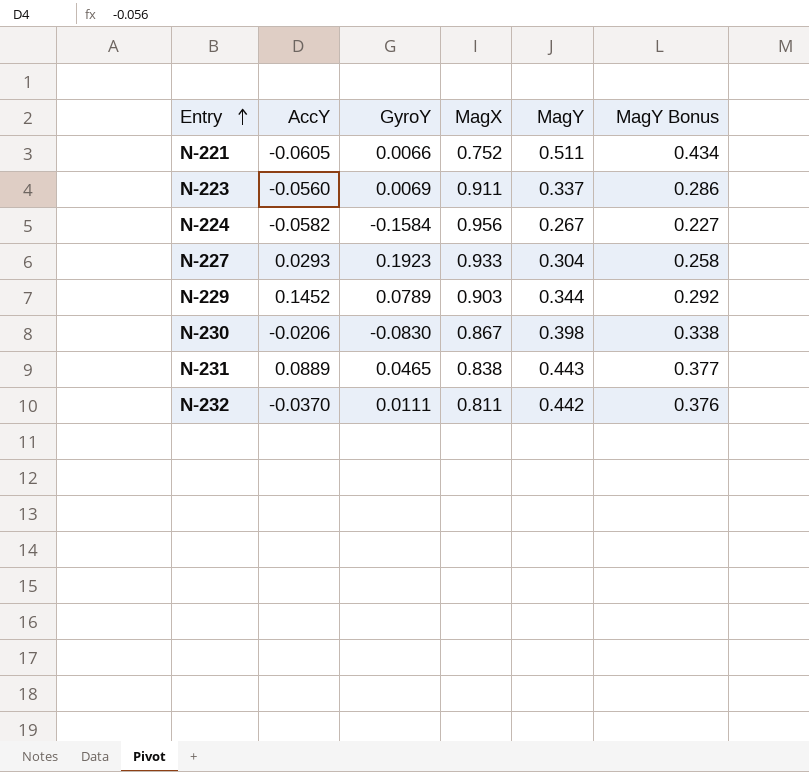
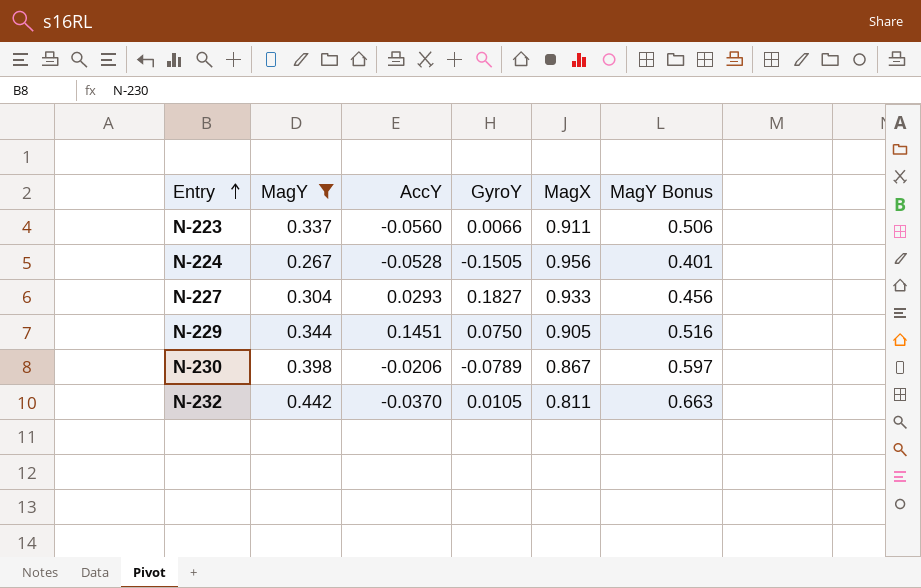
filter: none -> MagY <= 0.442
column MagY | position: 5 -> 2
column MagY Bonus | formula: [MagY] * 0.85 -> [MagY] * 1.5
N-223 | GyroY: 0.0069 -> 0.0066
N-224 | AccY: -0.0582 -> -0.0528
N-224 | GyroY: -0.1584 -> -0.1505
N-227 | GyroY: 0.1923 -> 0.1827
N-229 | AccY: 0.1452 -> 0.1451
N-229 | GyroY: 0.0789 -> 0.0750
N-229 | MagX: 0.903 -> 0.905
N-230 | GyroY: -0.0830 -> -0.0789
N-232 | GyroY: 0.0111 -> 0.0105

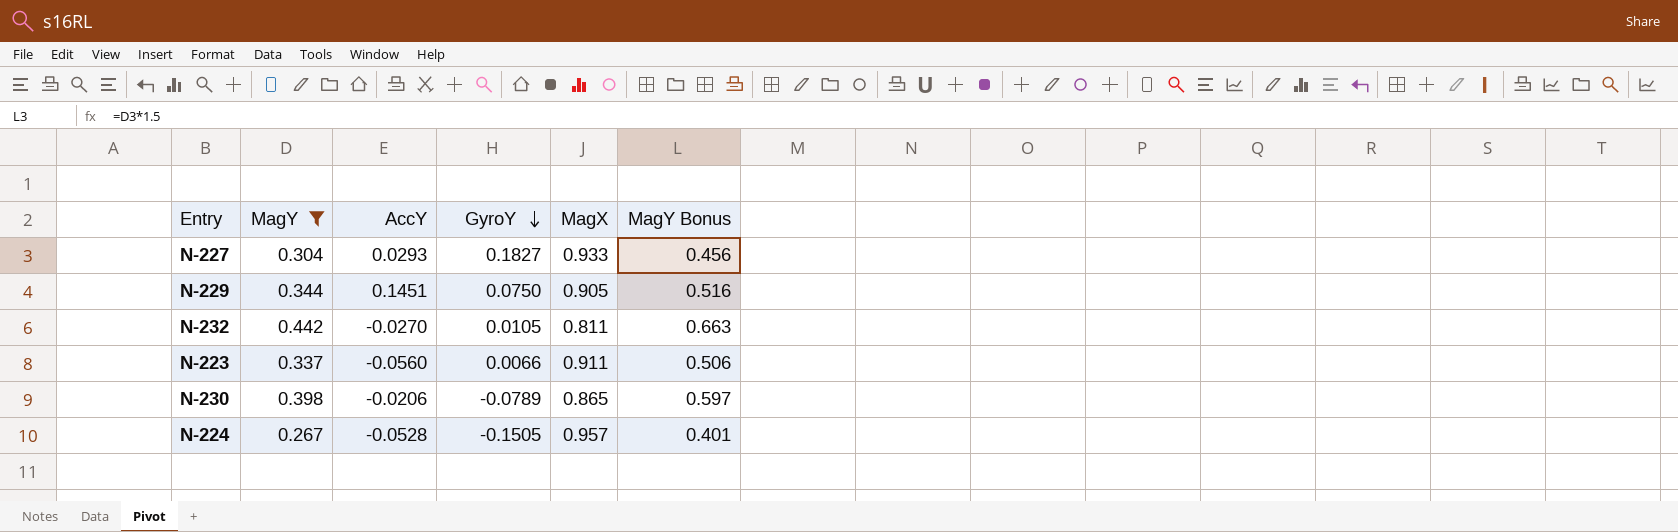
row order: Entry ascending -> GyroY descending
N-232 | AccY: -0.0370 -> -0.0270
N-230 | MagX: 0.867 -> 0.865
N-224 | MagX: 0.956 -> 0.957

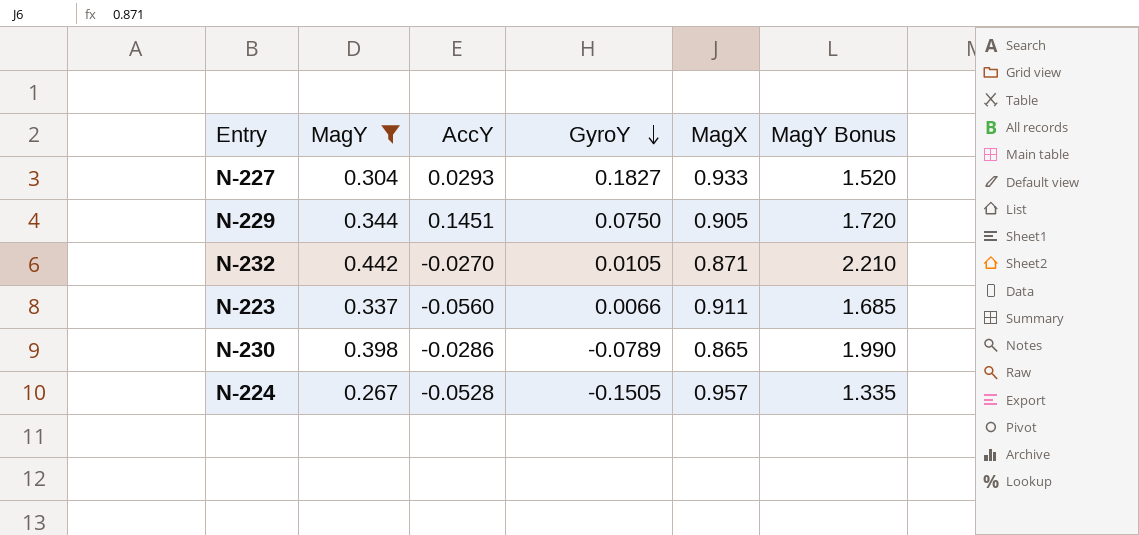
column MagY Bonus | formula: [MagY] * 1.5 -> [MagY] * 5
N-232 | MagX: 0.811 -> 0.871
N-230 | AccY: -0.0206 -> -0.0286

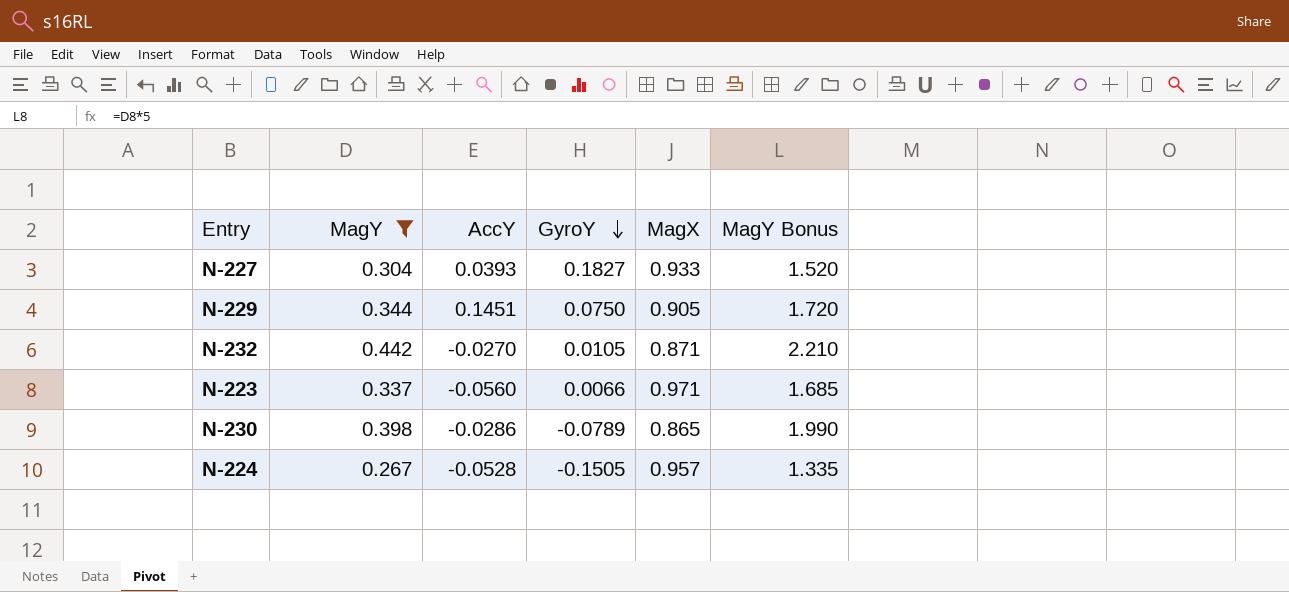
N-227 | AccY: 0.0293 -> 0.0393
N-223 | MagX: 0.911 -> 0.971

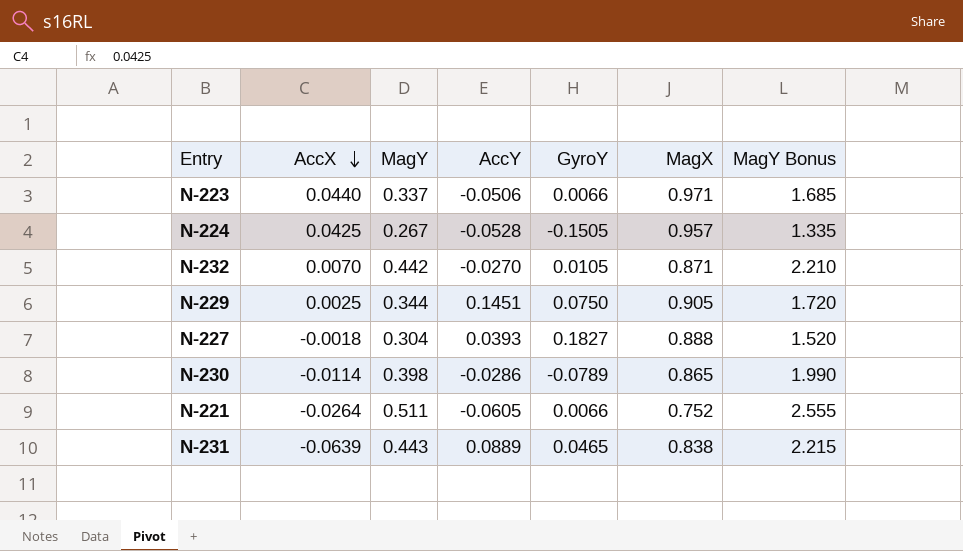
filter: MagY <= 0.442 -> none
row order: GyroY descending -> AccX descending
column AccX | position: none -> 2
N-223 | AccY: -0.0560 -> -0.0506
N-227 | MagX: 0.933 -> 0.888

